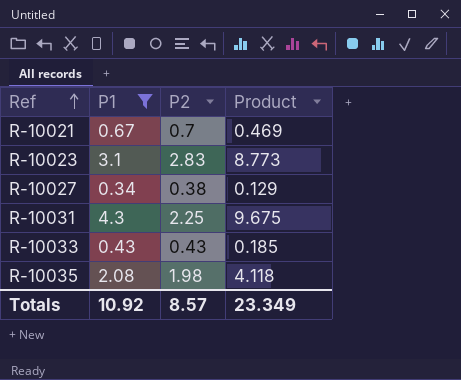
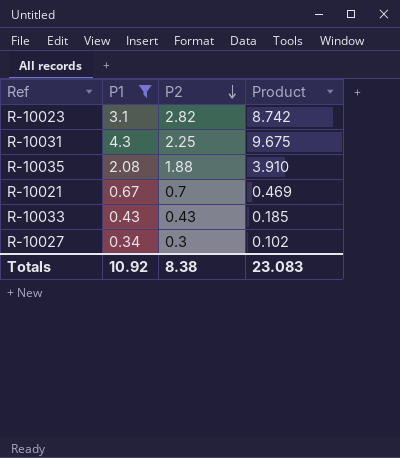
row order: Ref ascending -> P2 descending
R-10023 | P2: 2.83 -> 2.82
R-10023 | Product: 8.773 -> 8.742
R-10035 | P2: 1.98 -> 1.88
R-10035 | Product: 4.118 -> 3.910
R-10027 | P2: 0.38 -> 0.3
R-10027 | Product: 0.129 -> 0.102
Totals | P2: 8.57 -> 8.38
Totals | Product: 23.349 -> 23.083

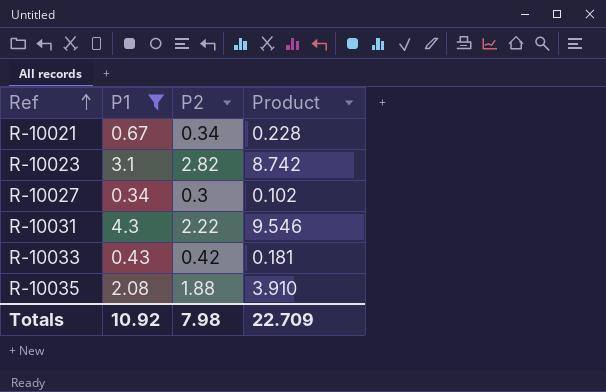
row order: P2 descending -> Ref ascending
R-10021 | P2: 0.7 -> 0.34
R-10021 | Product: 0.469 -> 0.228
R-10031 | P2: 2.25 -> 2.22
R-10031 | Product: 9.675 -> 9.546
R-10033 | P2: 0.43 -> 0.42
R-10033 | Product: 0.185 -> 0.181
Totals | P2: 8.38 -> 7.98
Totals | Product: 23.083 -> 22.709

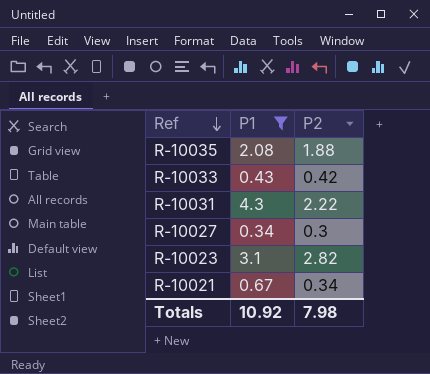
row order: Ref ascending -> Ref descending
column Product | formula: [P1] * [P2] -> none

